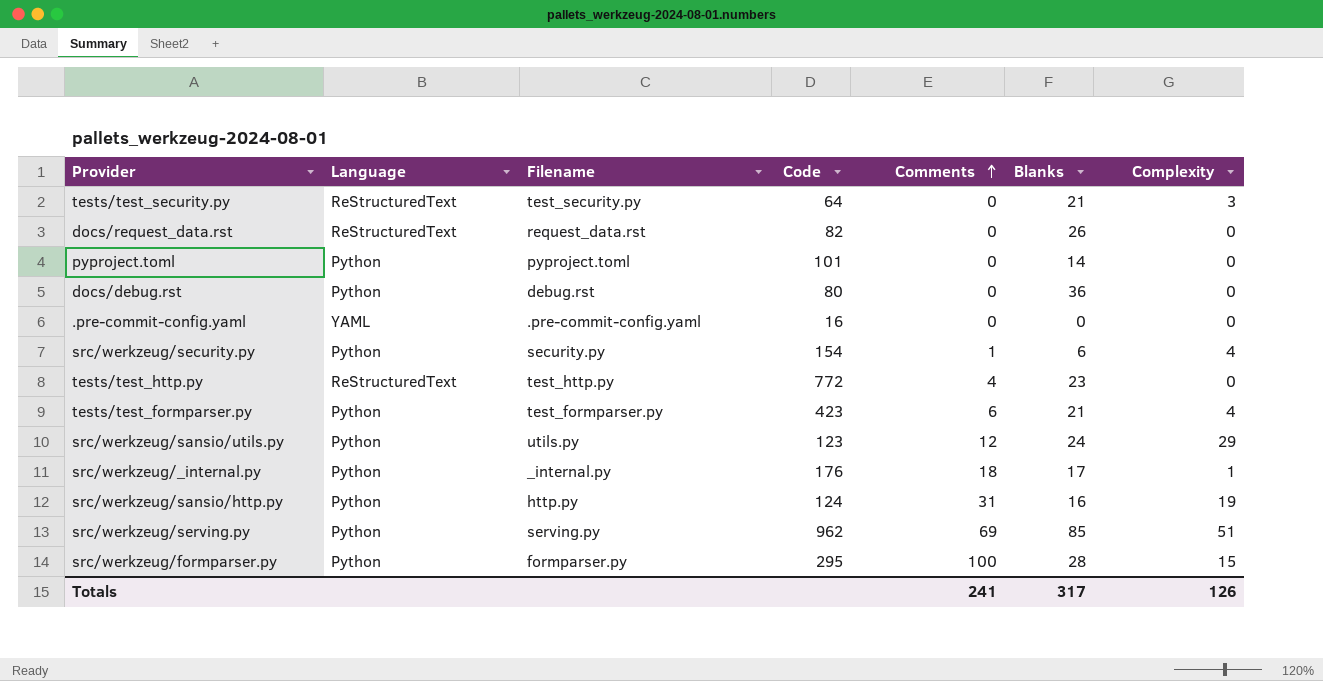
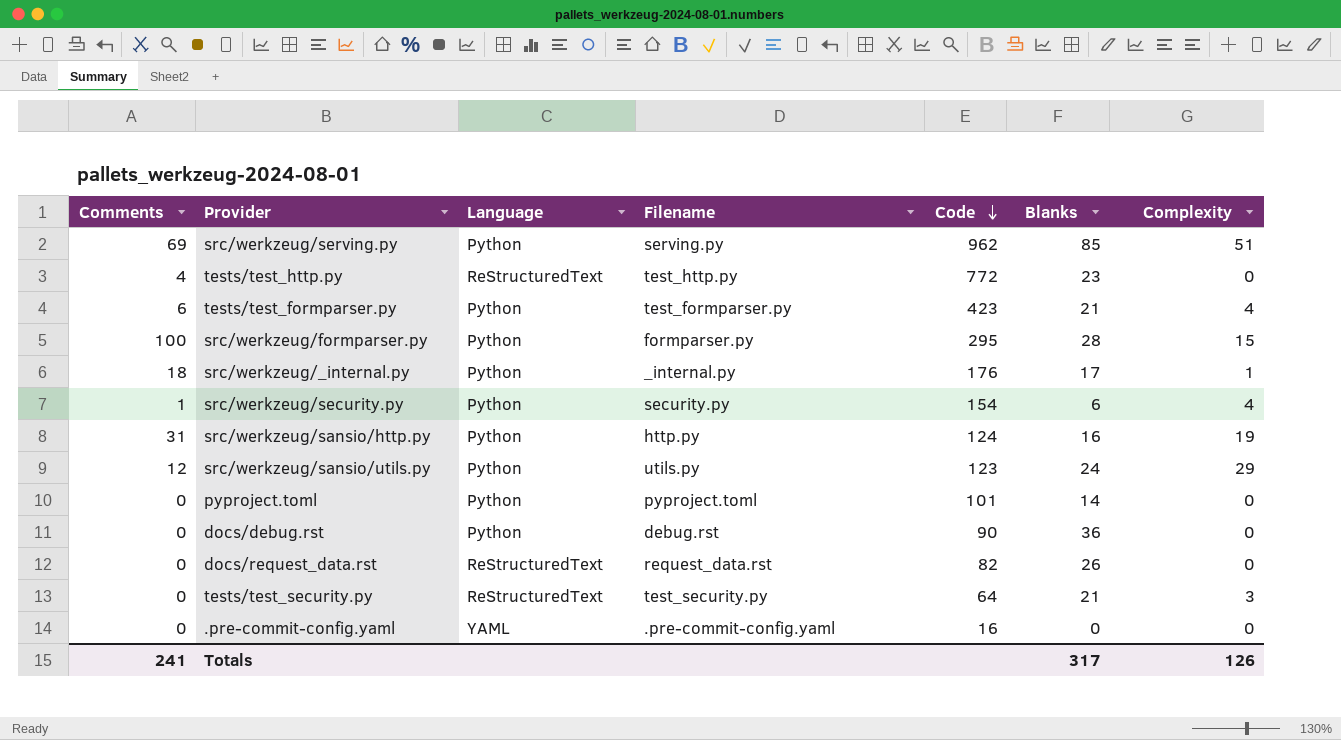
row order: Comments ascending -> Code descending
column Comments | position: 5 -> 1
docs/debug.rst | Code: 80 -> 90

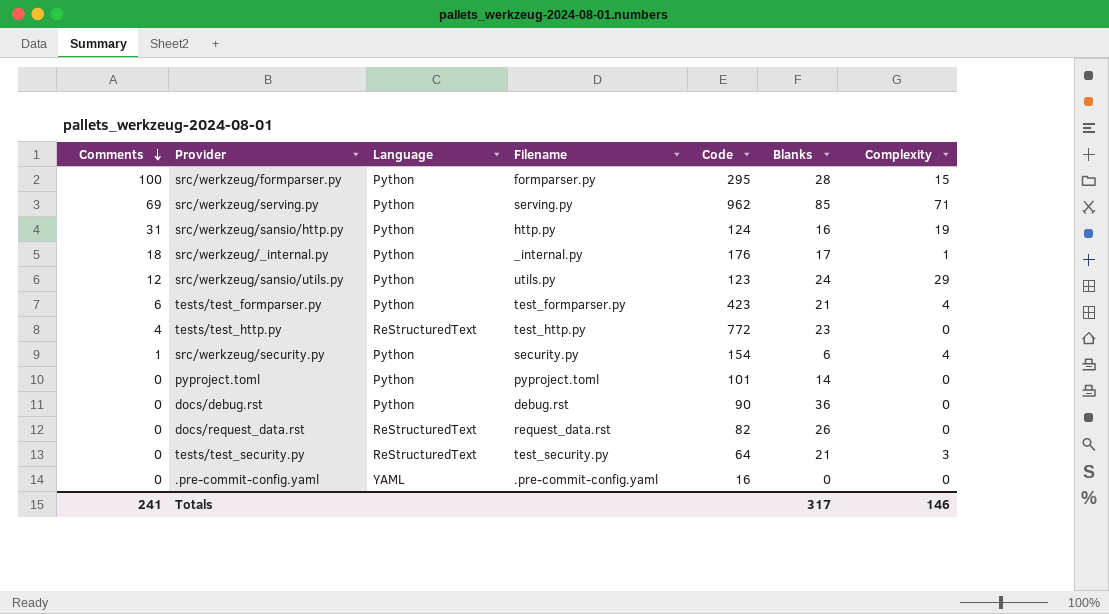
row order: Code descending -> Comments descending
src/werkzeug/serving.py | Complexity: 51 -> 71
Totals | Complexity: 126 -> 146

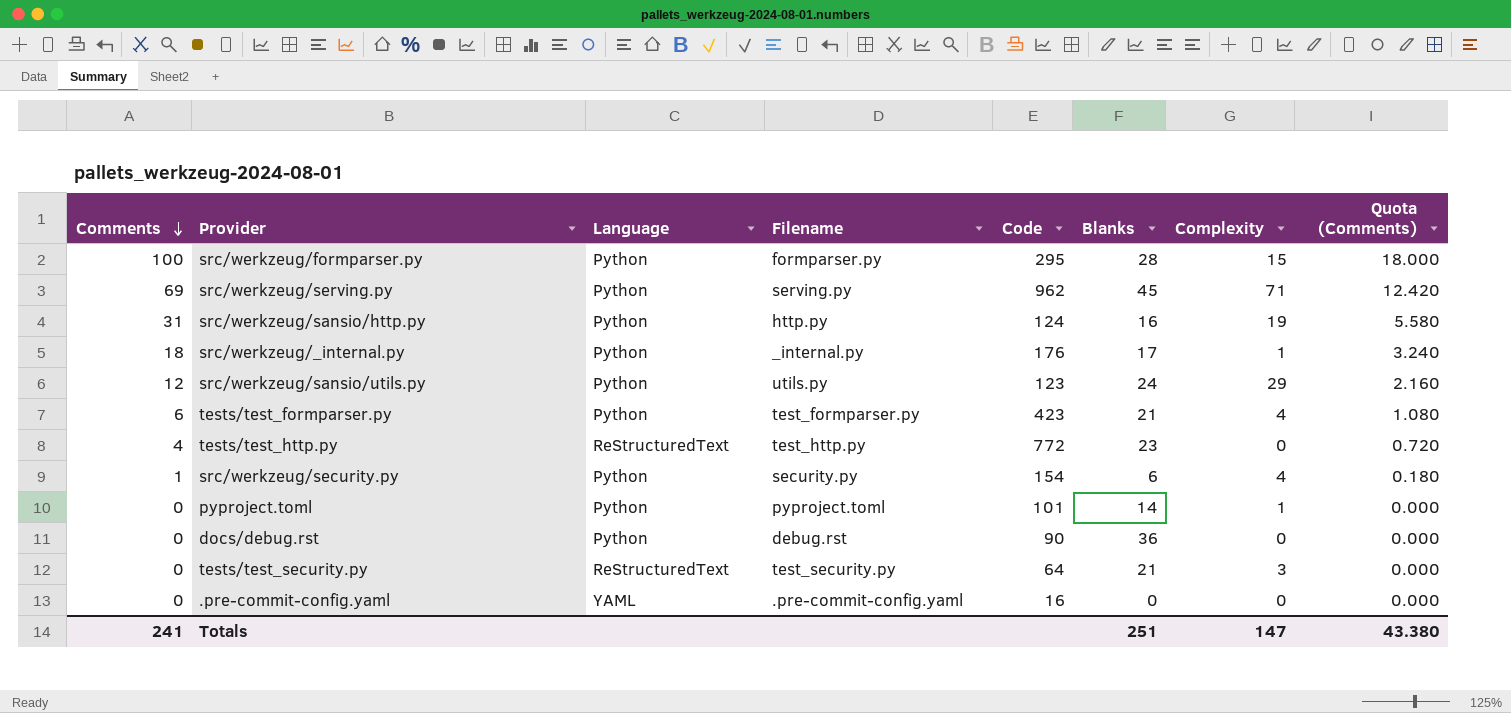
column Quota (Comments) | formula: none -> [Comments] * 0.18
row docs/request_data.rst: 0 | ReStructuredText | request_data.rst | 82 | 26 | 0 -> none
src/werkzeug/serving.py | Blanks: 85 -> 45
pyproject.toml | Complexity: 0 -> 1
Totals | Blanks: 317 -> 251
Totals | Complexity: 146 -> 147

